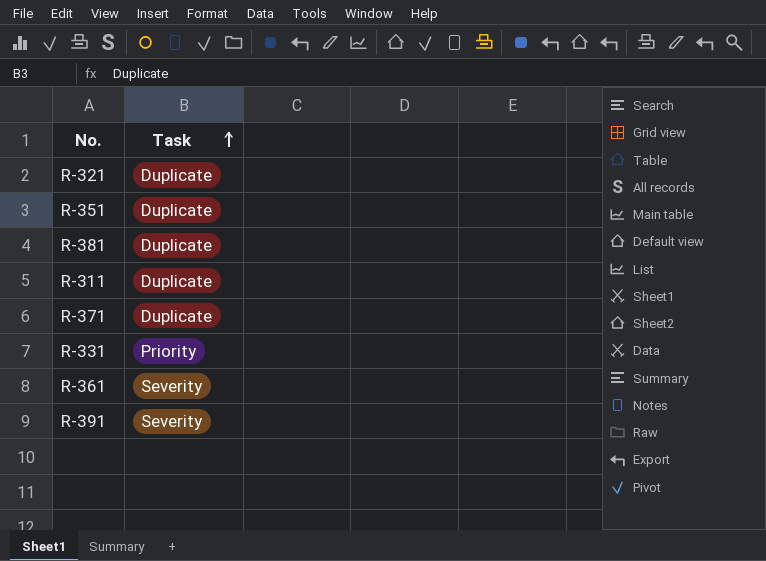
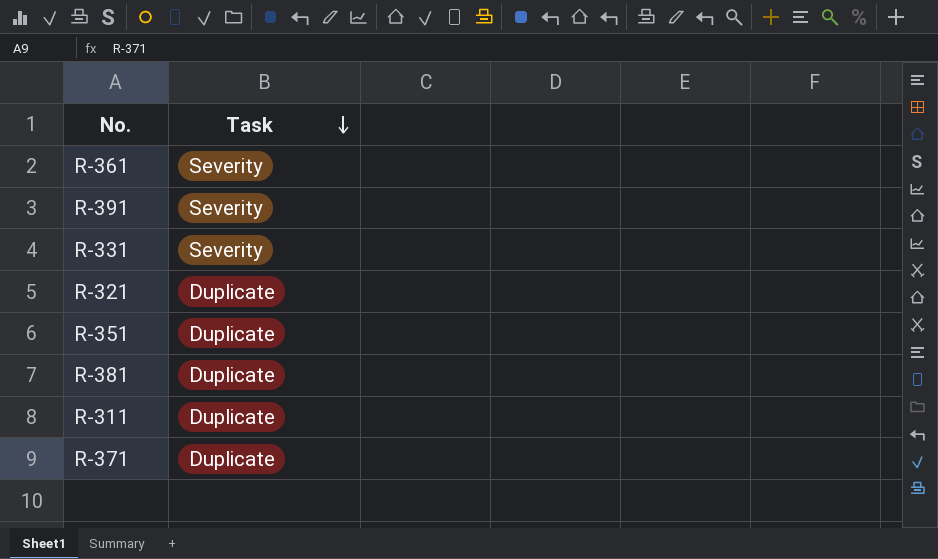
row order: Task ascending -> Task descending
R-331 | Task: Priority -> Severity

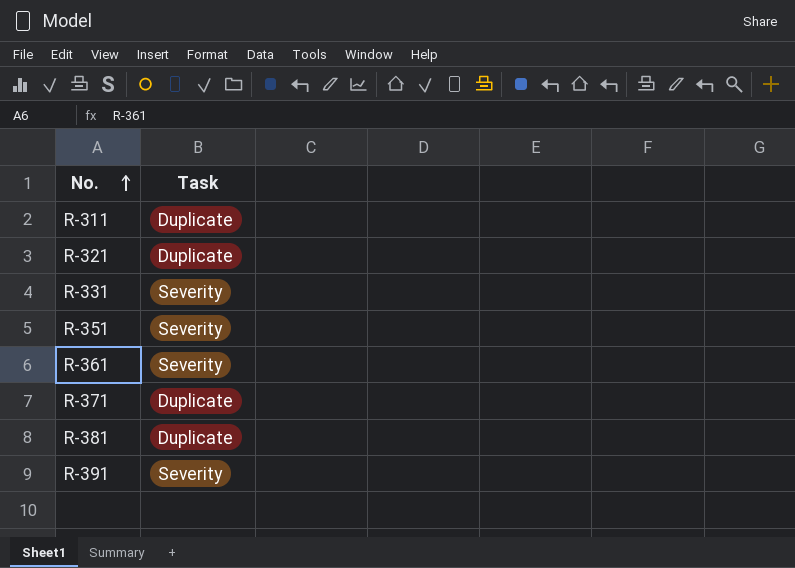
row order: Task descending -> No. ascending
R-351 | Task: Duplicate -> Severity

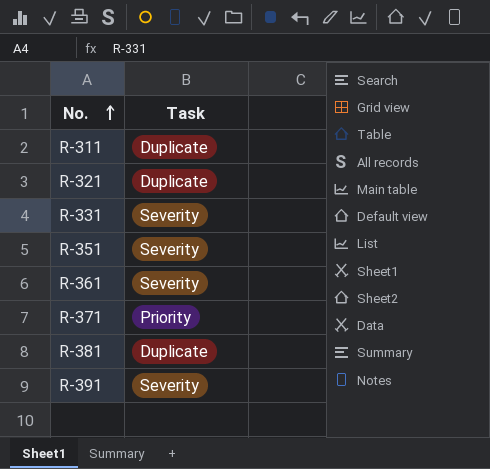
R-371 | Task: Duplicate -> Priority

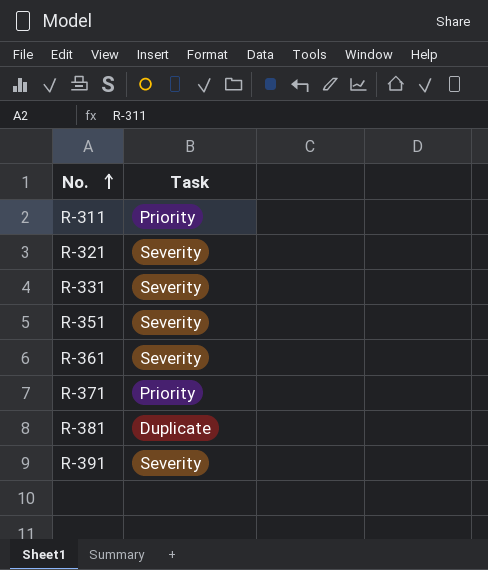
R-311 | Task: Duplicate -> Priority
R-321 | Task: Duplicate -> Severity

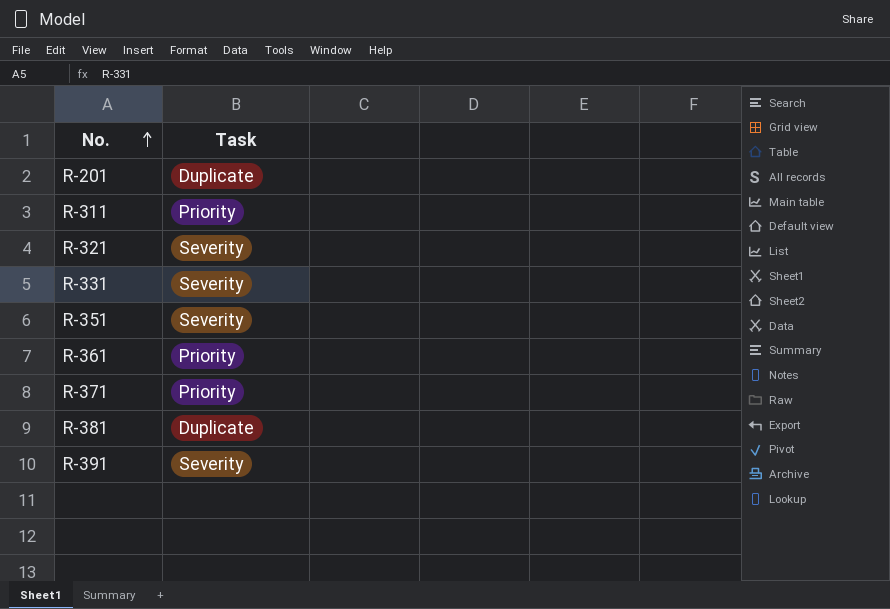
row R-201: none -> Duplicate
R-361 | Task: Severity -> Priority

